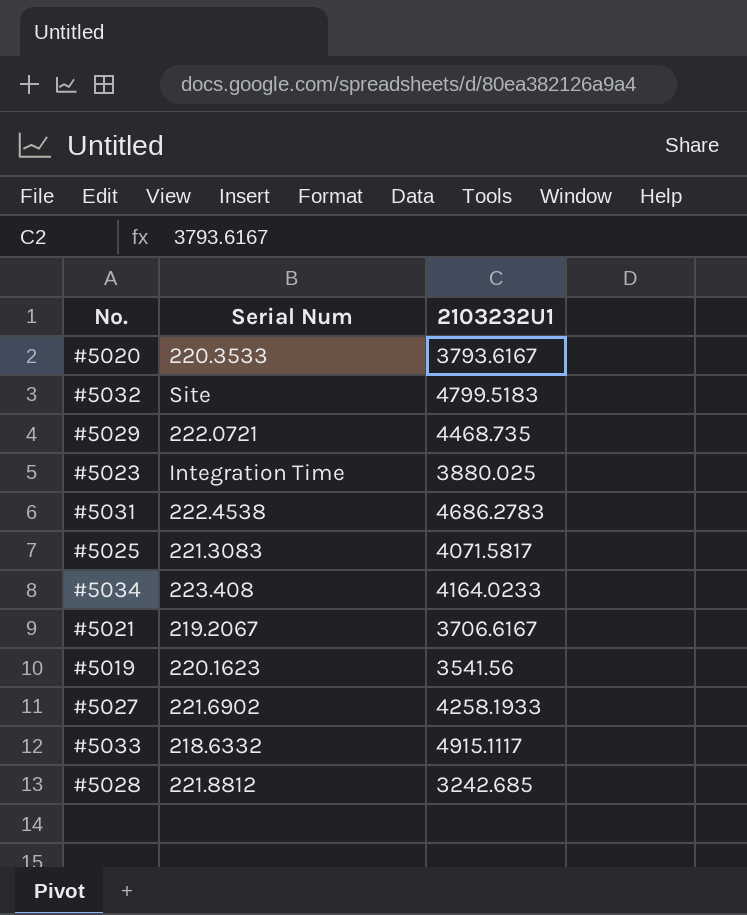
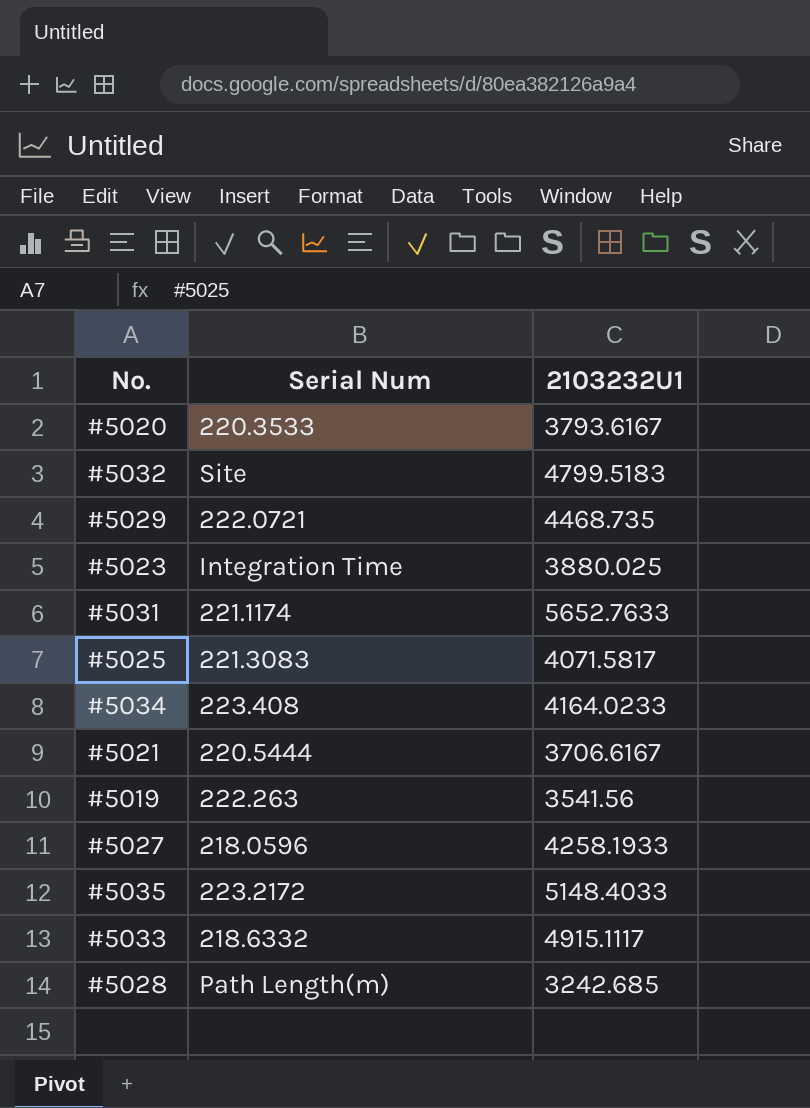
#5031 | Serial Num: 222.4538 -> 221.1174
#5031 | 2103232U1: 4686.2783 -> 5652.7633
#5021 | Serial Num: 219.2067 -> 220.5444
#5019 | Serial Num: 220.1623 -> 222.263
#5027 | Serial Num: 221.6902 -> 218.0596
row #5035: none -> 223.2172 | 5148.4033
#5028 | Serial Num: 221.8812 -> Path Length(m)

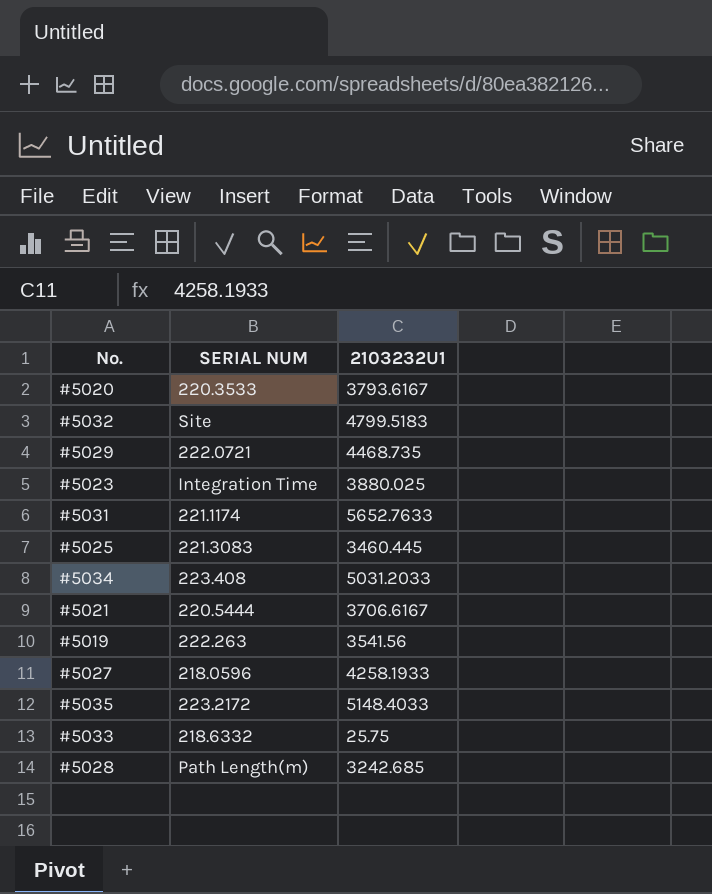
column name: Serial Num -> SERIAL NUM
#5025 | 2103232U1: 4071.5817 -> 3460.445
#5034 | 2103232U1: 4164.0233 -> 5031.2033
#5033 | 2103232U1: 4915.1117 -> 25.75

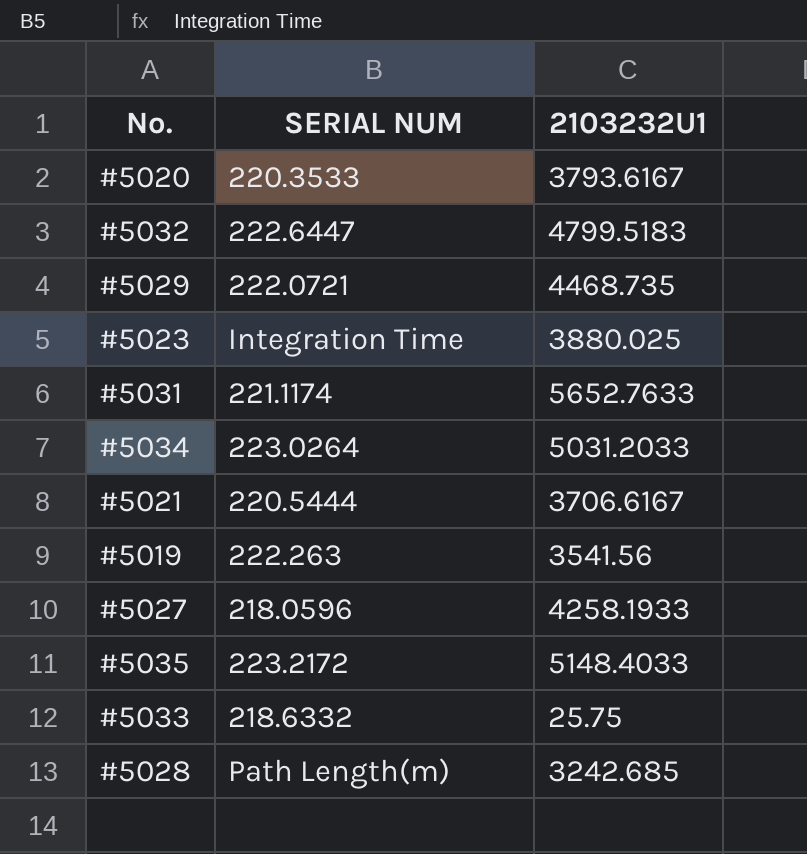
row #5025: 221.3083 | 3460.445 -> none
#5032 | SERIAL NUM: Site -> 222.6447
#5034 | SERIAL NUM: 223.408 -> 223.0264

